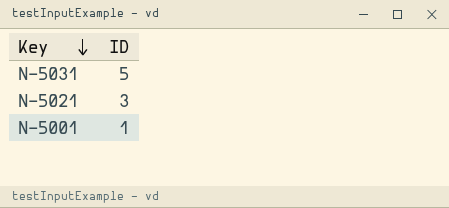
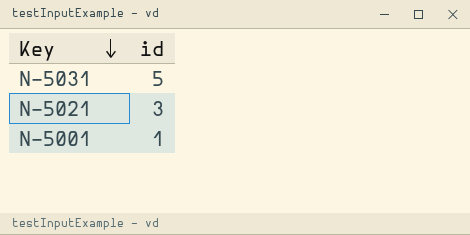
column name: ID -> id

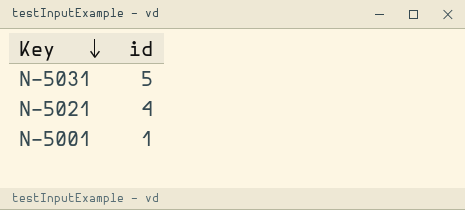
N-5021 | id: 3 -> 4

